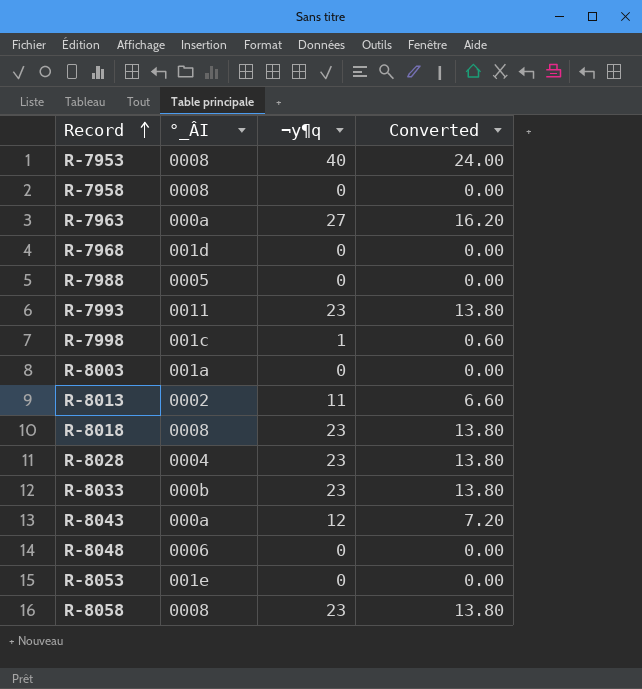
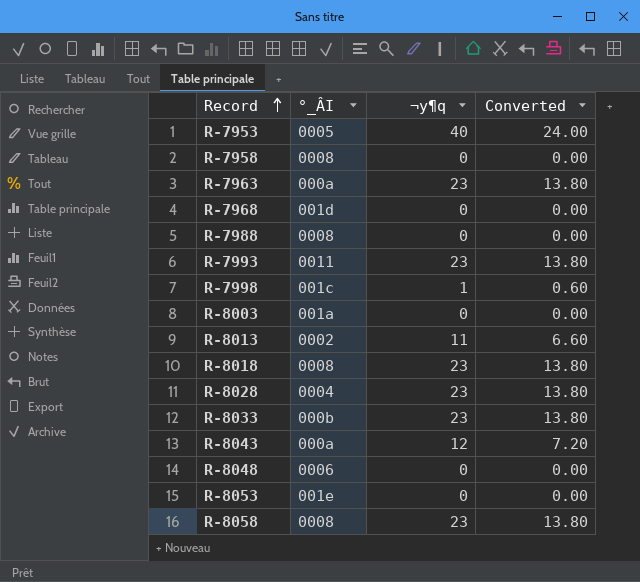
R-7953 | °_ÂI: 0008 -> 0005
R-7963 | ¬y¶q: 27 -> 23
R-7963 | Converted: 16.20 -> 13.80
R-7988 | °_ÂI: 0005 -> 0008

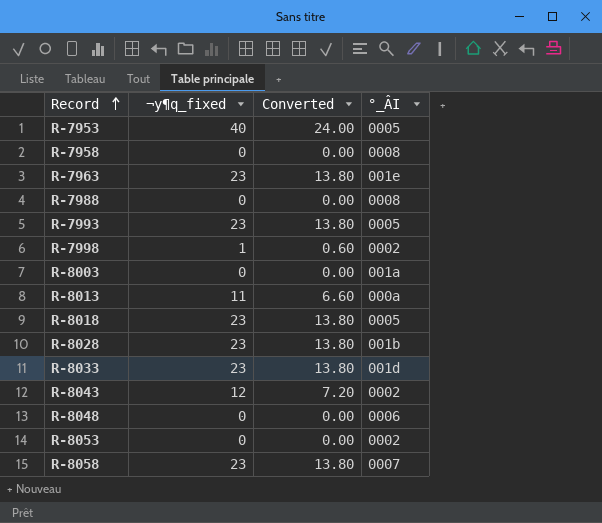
column name: ¬y¶q -> ¬y¶q_fixed
column °_ÂI | position: 2 -> 4
row R-7968: 001d | 0 | 0.00 -> none
R-7963 | °_ÂI: 000a -> 001e
R-7993 | °_ÂI: 0011 -> 0005
R-7998 | °_ÂI: 001c -> 0002
R-8013 | °_ÂI: 0002 -> 000a
R-8018 | °_ÂI: 0008 -> 0005
R-8028 | °_ÂI: 0004 -> 001b
R-8033 | °_ÂI: 000b -> 001d
R-8043 | °_ÂI: 000a -> 0002
R-8053 | °_ÂI: 001e -> 0002
R-8058 | °_ÂI: 0008 -> 0007

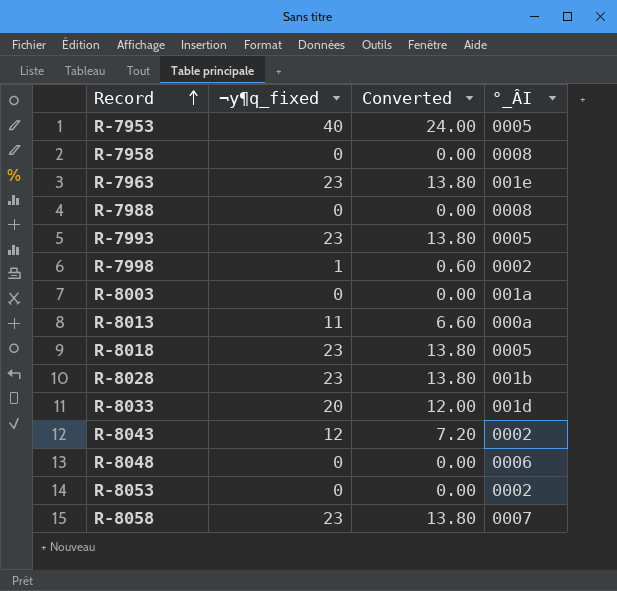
R-8033 | ¬y¶q_fixed: 23 -> 20
R-8033 | Converted: 13.80 -> 12.00

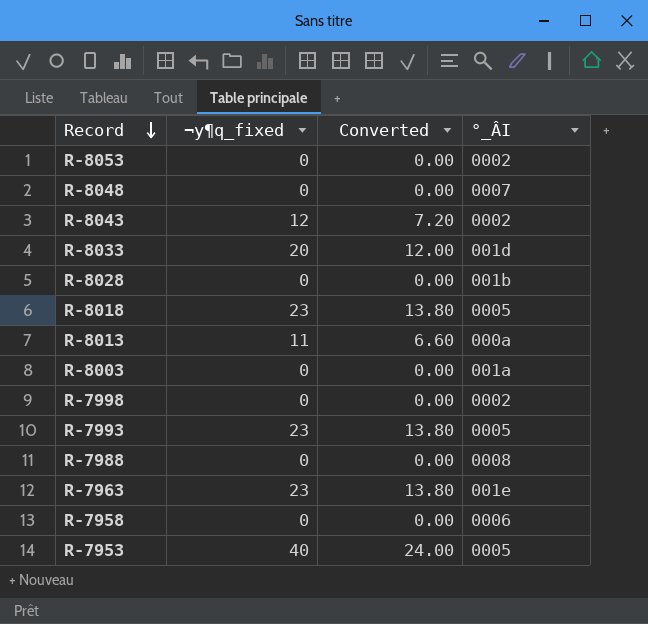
row order: Record ascending -> Record descending
row R-8058: 23 | 13.80 | 0007 -> none
R-8048 | °_ÂI: 0006 -> 0007
R-8028 | ¬y¶q_fixed: 23 -> 0
R-8028 | Converted: 13.80 -> 0.00
R-7998 | ¬y¶q_fixed: 1 -> 0
R-7998 | Converted: 0.60 -> 0.00
R-7958 | °_ÂI: 0008 -> 0006

